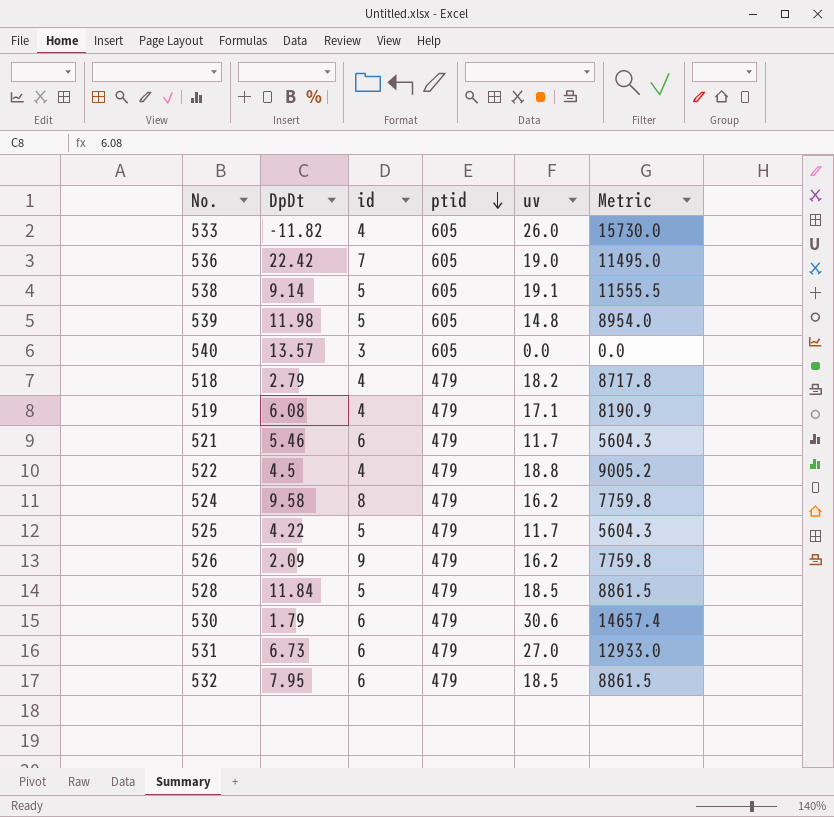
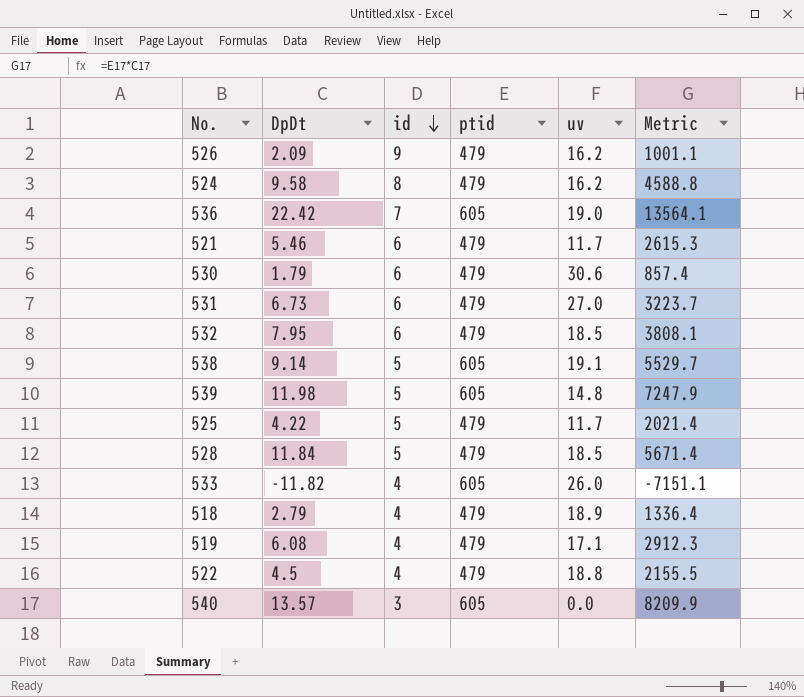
row order: ptid descending -> id descending
column Metric | formula: [ptid] * [uv] -> [DpDt] * [ptid]
518 | uv: 18.2 -> 18.9

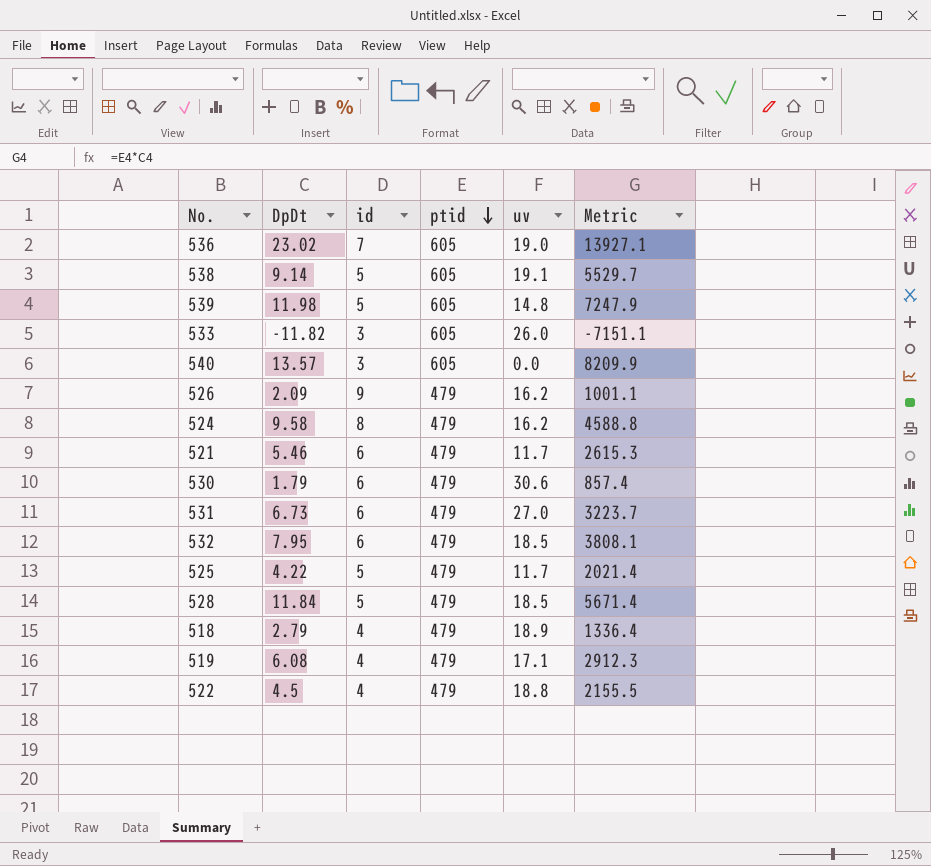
row order: id descending -> ptid descending
536 | DpDt: 22.42 -> 23.02
536 | Metric: 13564.1 -> 13927.1
533 | id: 4 -> 3

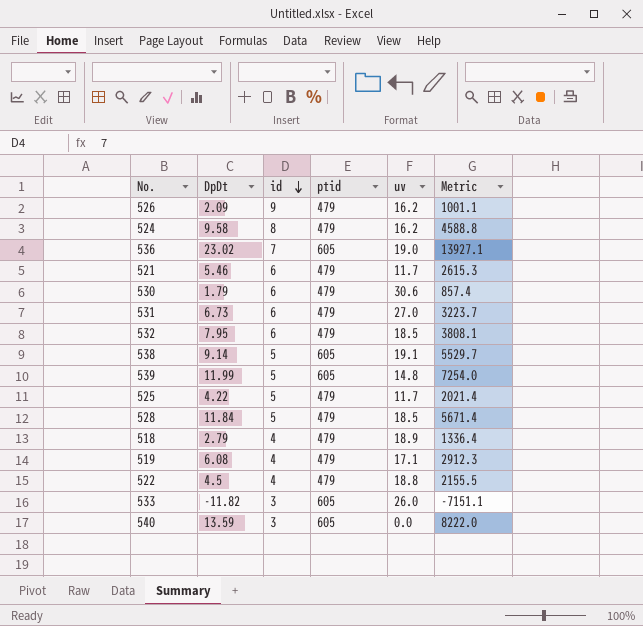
row order: ptid descending -> id descending
539 | DpDt: 11.98 -> 11.99
539 | Metric: 7247.9 -> 7254.0
540 | DpDt: 13.57 -> 13.59
540 | Metric: 8209.9 -> 8222.0

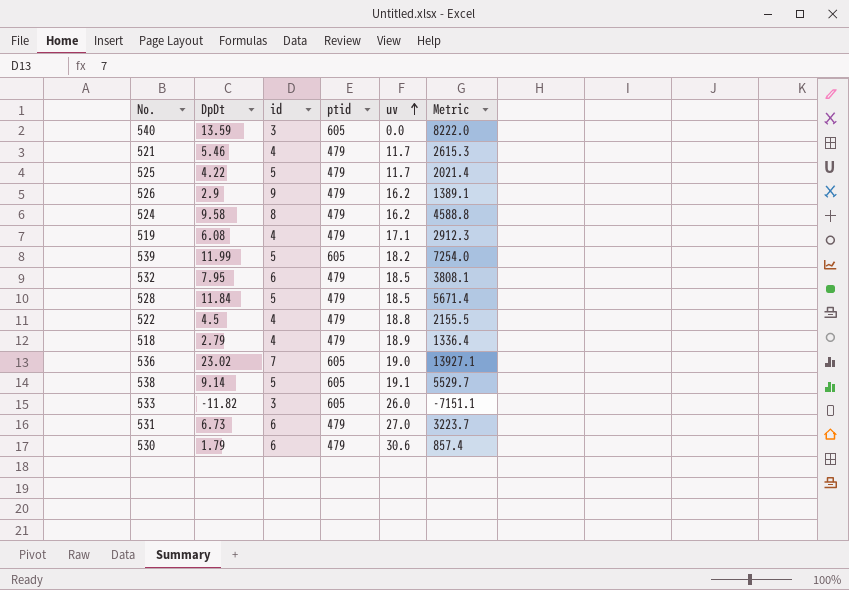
row order: id descending -> uv ascending
521 | id: 6 -> 4
526 | DpDt: 2.09 -> 2.9
526 | Metric: 1001.1 -> 1389.1
539 | uv: 14.8 -> 18.2

